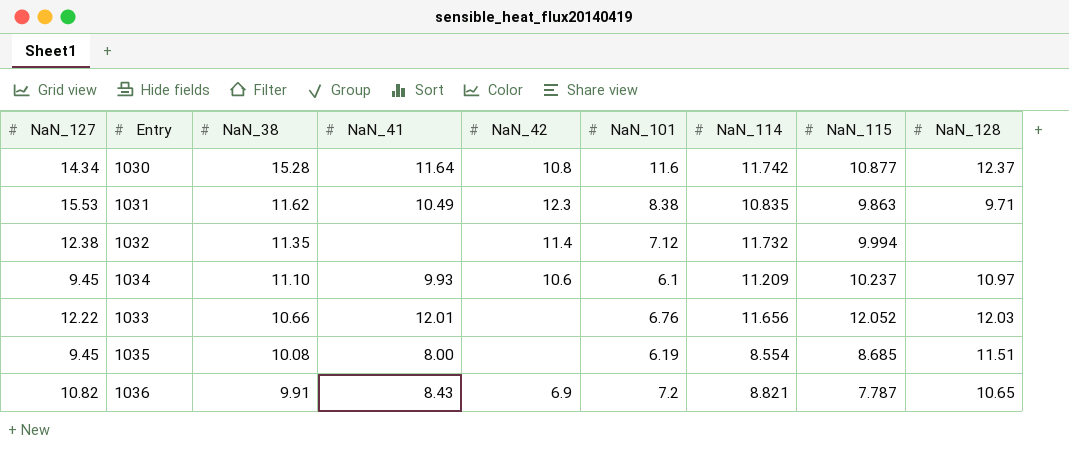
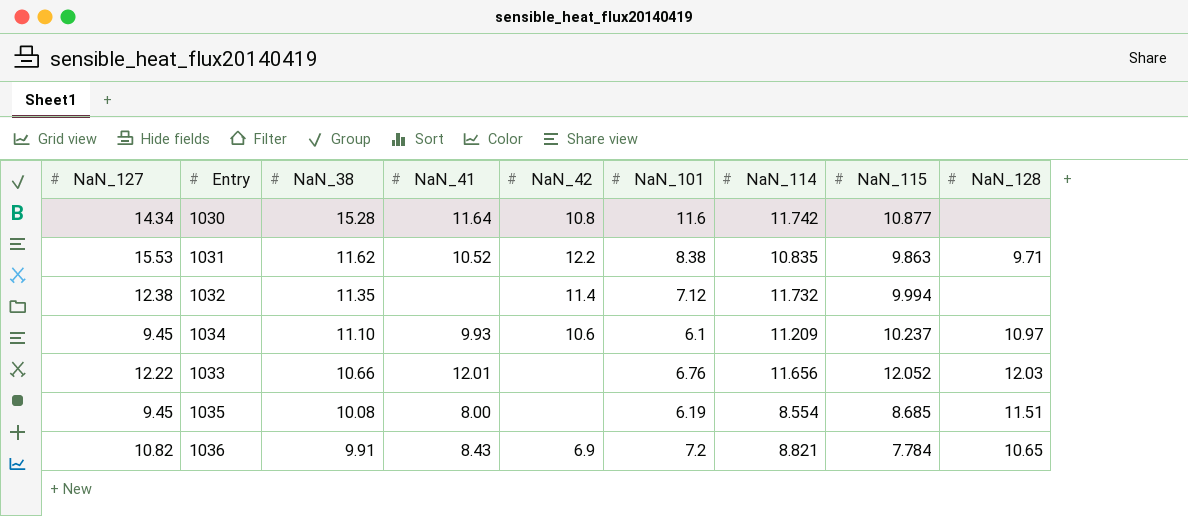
1030 | NaN_128: 12.37 -> none
1031 | NaN_41: 10.49 -> 10.52
1031 | NaN_42: 12.3 -> 12.2
1036 | NaN_115: 7.787 -> 7.784

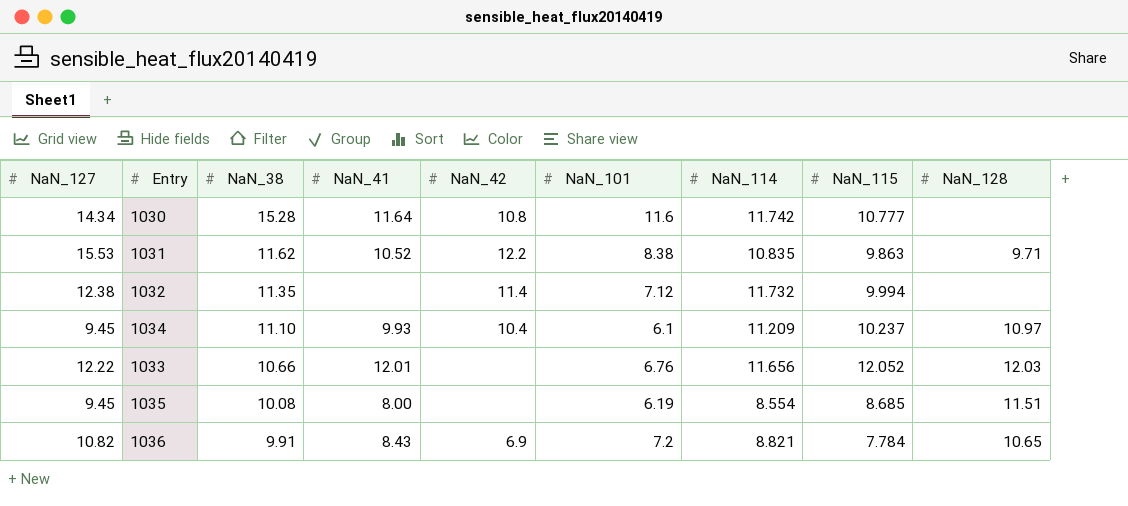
1030 | NaN_115: 10.877 -> 10.777
1034 | NaN_42: 10.6 -> 10.4

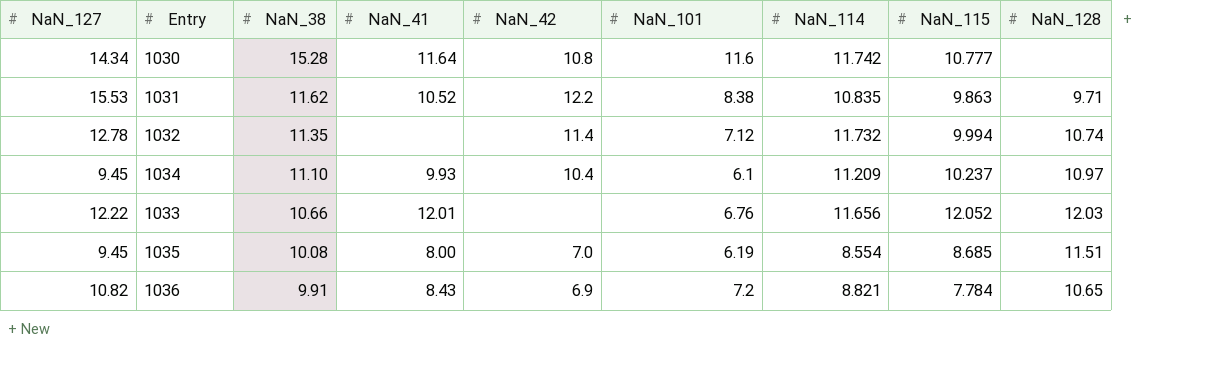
1032 | NaN_127: 12.38 -> 12.78
1032 | NaN_128: none -> 10.74
1035 | NaN_42: none -> 7.0

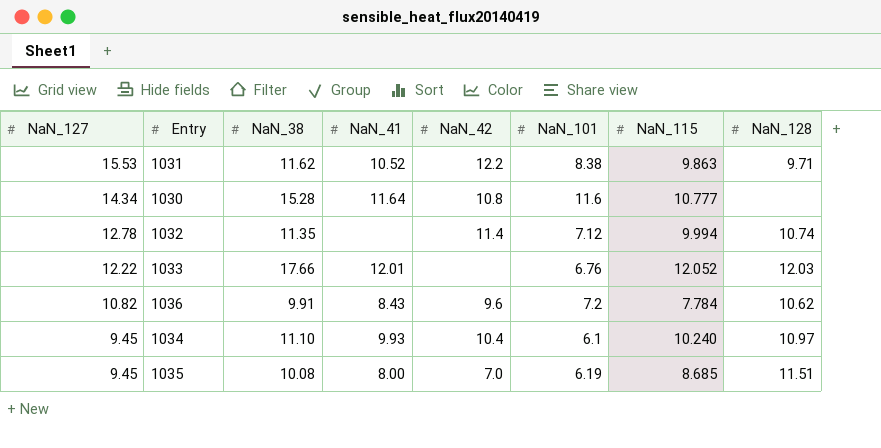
row order: NaN_38 descending -> NaN_127 descending
column NaN_114 | position: 7 -> none
1033 | NaN_38: 10.66 -> 17.66
1036 | NaN_42: 6.9 -> 9.6
1036 | NaN_128: 10.65 -> 10.62
1034 | NaN_115: 10.237 -> 10.240

